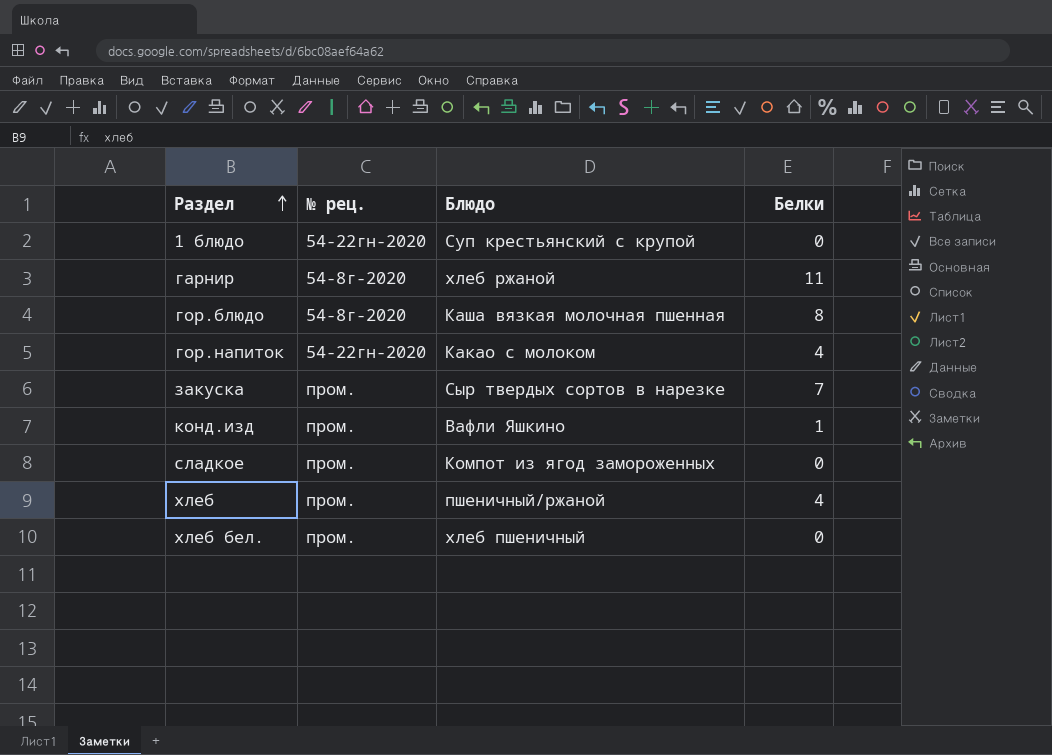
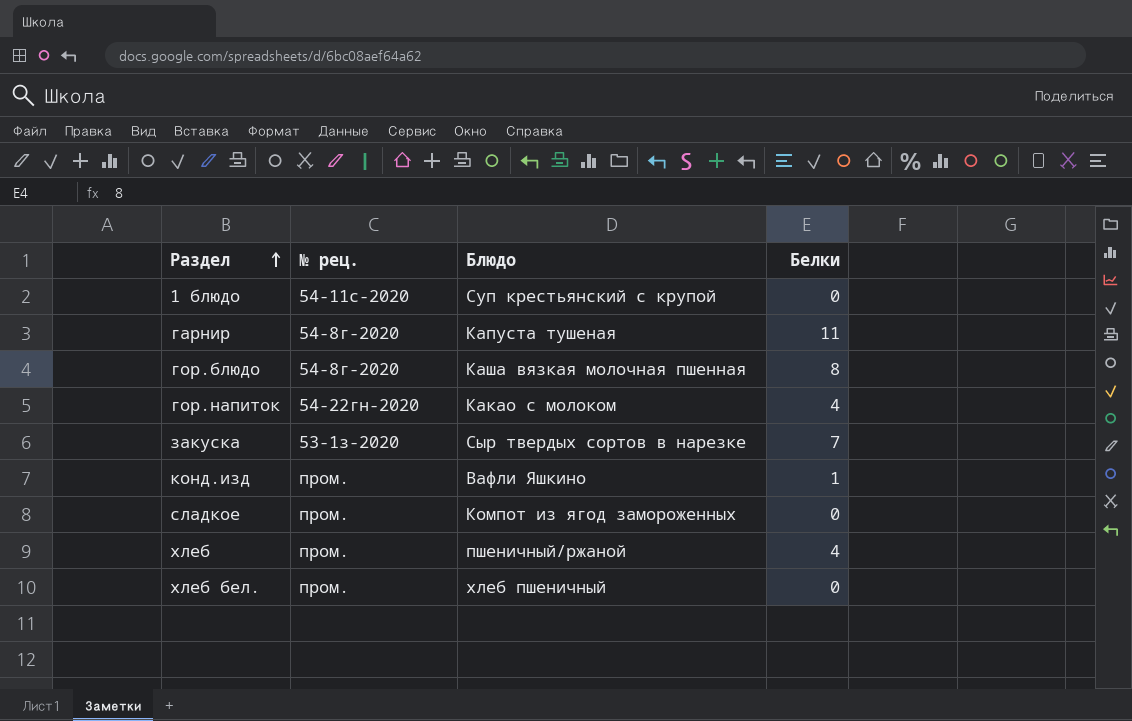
1 блюдо | № рец.: 54-22гн-2020 -> 54-11с-2020
гарнир | Блюдо: хлеб ржаной -> Капуста тушеная
закуска | № рец.: пром. -> 53-1з-2020

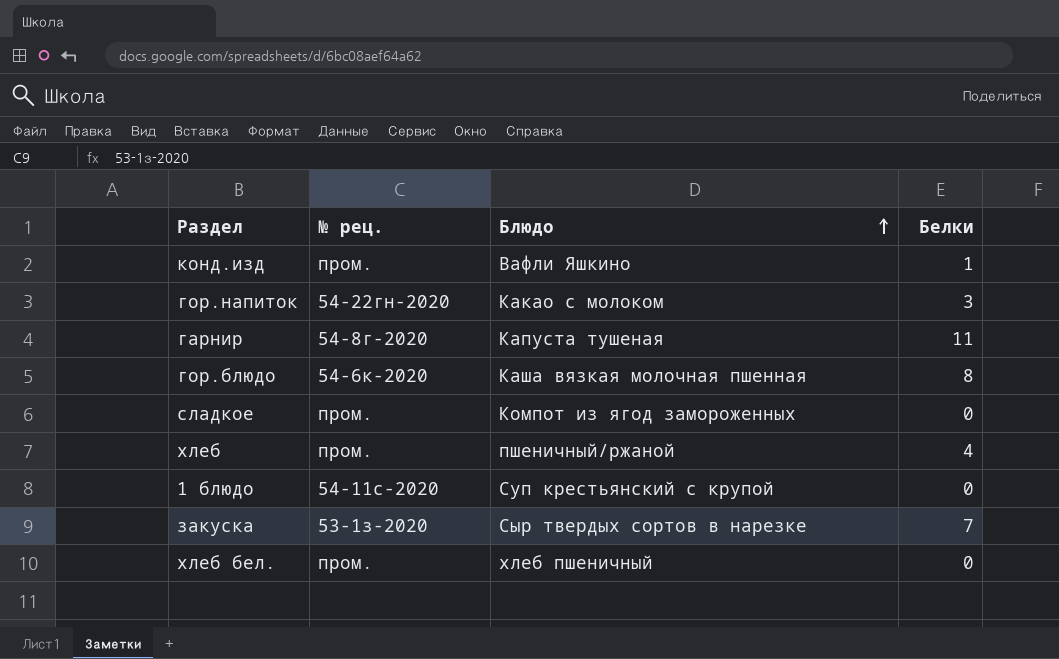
row order: Раздел ascending -> Блюдо ascending
гор.напиток | Белки: 4 -> 3
гор.блюдо | № рец.: 54-8г-2020 -> 54-6к-2020

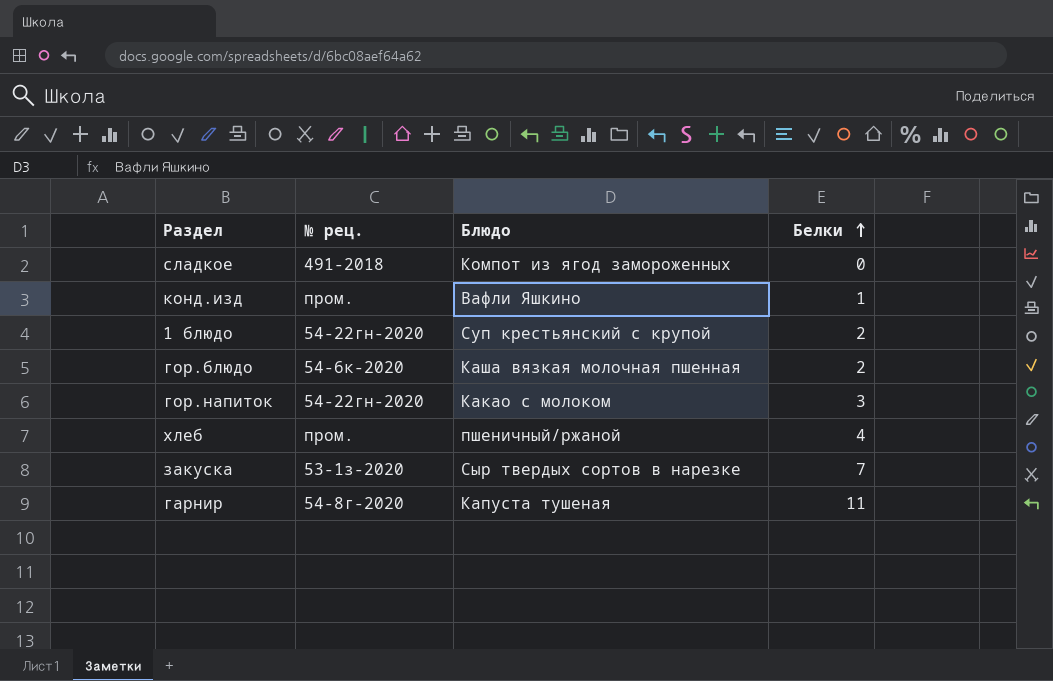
row order: Блюдо ascending -> Белки ascending
row хлеб бел.: пром. | хлеб пшеничный | 0 -> none
сладкое | № рец.: пром. -> 491-2018
1 блюдо | № рец.: 54-11с-2020 -> 54-22гн-2020
1 блюдо | Белки: 0 -> 2
гор.блюдо | Белки: 8 -> 2

